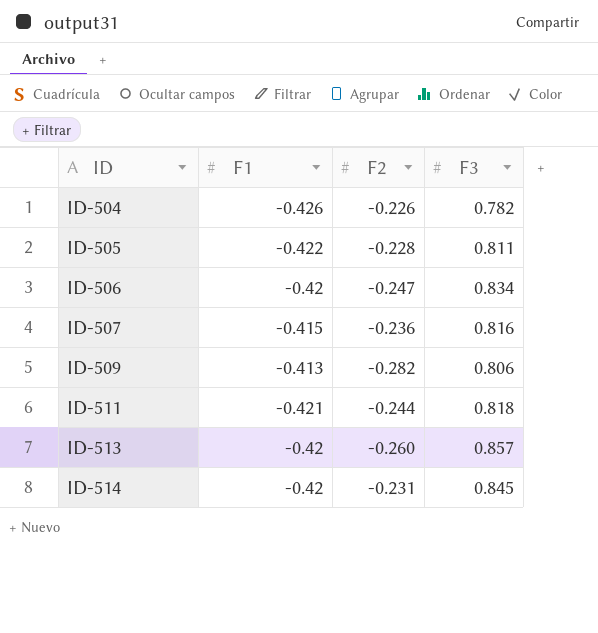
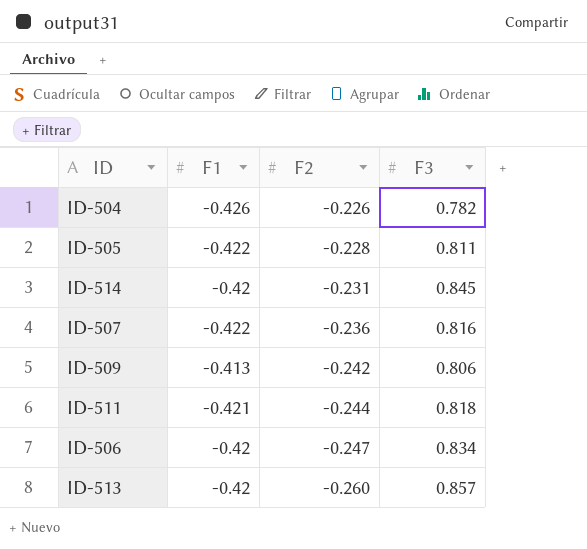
row order: ID ascending -> F2 descending
ID-507 | F1: -0.415 -> -0.422
ID-509 | F2: -0.282 -> -0.242

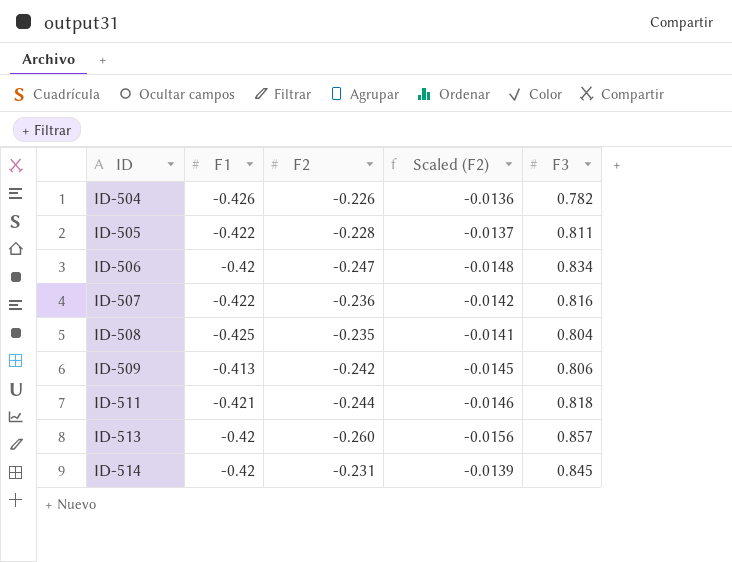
row order: F2 descending -> ID ascending
column Scaled (F2) | formula: none -> [F2] * 0.06
row ID-508: none -> -0.425 | -0.235 | -0.0141 | 0.804

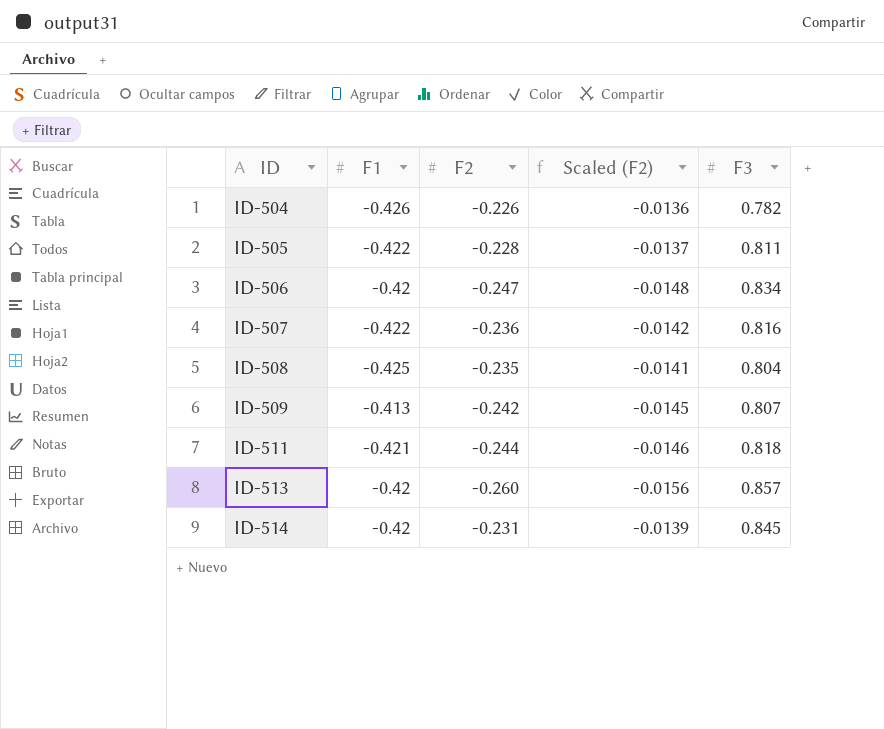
ID-509 | F3: 0.806 -> 0.807

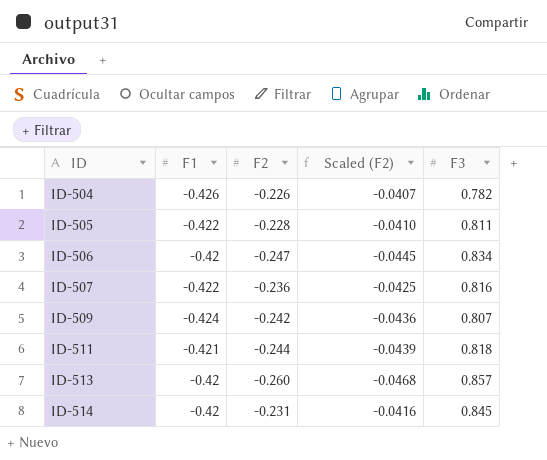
column Scaled (F2) | formula: [F2] * 0.06 -> [F2] * 0.18
row ID-508: -0.425 | -0.235 | -0.0141 | 0.804 -> none
ID-509 | F1: -0.413 -> -0.424

